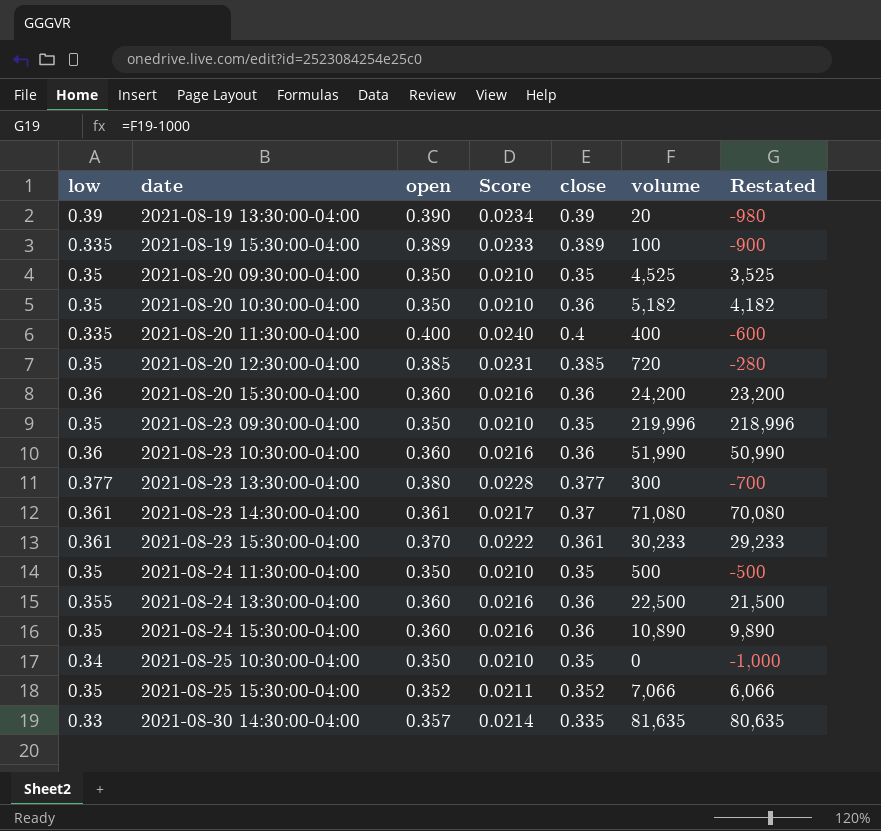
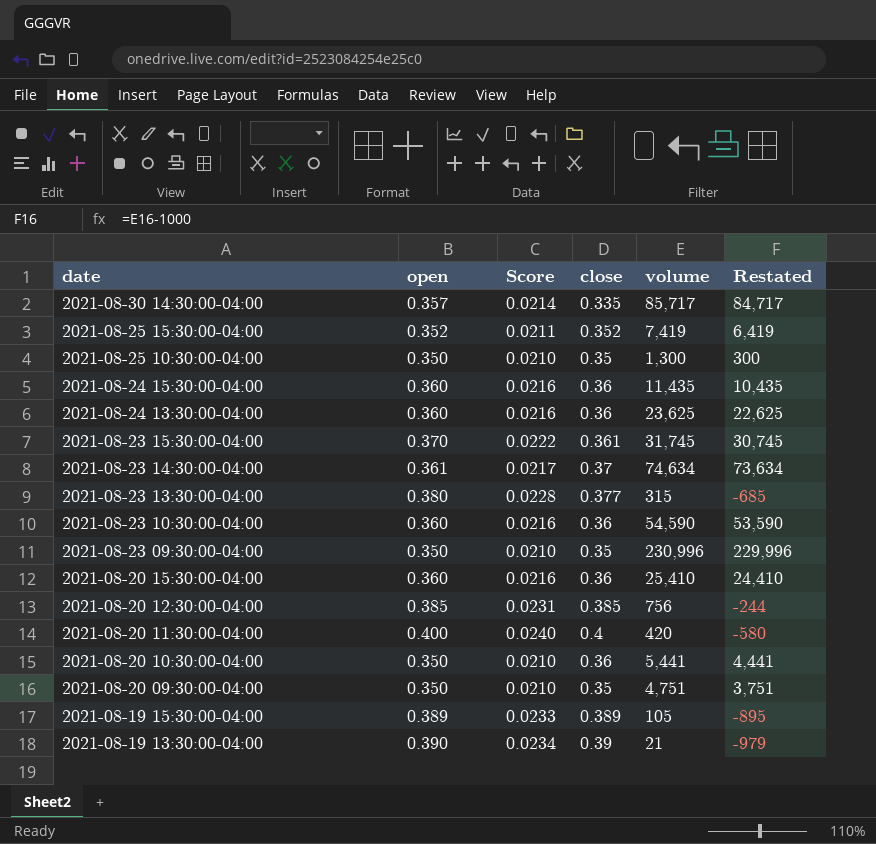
row order: date ascending -> date descending
column low | position: 1 -> none
row 2021-08-24 11:30:00-04:00: 0.35 | 0.350 | 0.0210 | 0.35 | 500 | -500 -> none
2021-08-30 14:30:00-04:00 | volume: 81,635 -> 85,717
2021-08-30 14:30:00-04:00 | Restated: 80,635 -> 84,717
2021-08-25 15:30:00-04:00 | volume: 7,066 -> 7,419
2021-08-25 15:30:00-04:00 | Restated: 6,066 -> 6,419
2021-08-25 10:30:00-04:00 | volume: 0 -> 1,300
2021-08-25 10:30:00-04:00 | Restated: -1,000 -> 300
2021-08-24 15:30:00-04:00 | volume: 10,890 -> 11,435
2021-08-24 15:30:00-04:00 | Restated: 9,890 -> 10,435
2021-08-24 13:30:00-04:00 | volume: 22,500 -> 23,625
2021-08-24 13:30:00-04:00 | Restated: 21,500 -> 22,625
2021-08-23 15:30:00-04:00 | volume: 30,233 -> 31,745
2021-08-23 15:30:00-04:00 | Restated: 29,233 -> 30,745
2021-08-23 14:30:00-04:00 | volume: 71,080 -> 74,634
2021-08-23 14:30:00-04:00 | Restated: 70,080 -> 73,634
2021-08-23 13:30:00-04:00 | volume: 300 -> 315
2021-08-23 13:30:00-04:00 | Restated: -700 -> -685
2021-08-23 10:30:00-04:00 | volume: 51,990 -> 54,590
2021-08-23 10:30:00-04:00 | Restated: 50,990 -> 53,590
2021-08-23 09:30:00-04:00 | volume: 219,996 -> 230,996
2021-08-23 09:30:00-04:00 | Restated: 218,996 -> 229,996
2021-08-20 15:30:00-04:00 | volume: 24,200 -> 25,410
2021-08-20 15:30:00-04:00 | Restated: 23,200 -> 24,410
2021-08-20 12:30:00-04:00 | volume: 720 -> 756
2021-08-20 12:30:00-04:00 | Restated: -280 -> -244
2021-08-20 11:30:00-04:00 | volume: 400 -> 420
2021-08-20 11:30:00-04:00 | Restated: -600 -> -580
2021-08-20 10:30:00-04:00 | volume: 5,182 -> 5,441
2021-08-20 10:30:00-04:00 | Restated: 4,182 -> 4,441
2021-08-20 09:30:00-04:00 | volume: 4,525 -> 4,751
2021-08-20 09:30:00-04:00 | Restated: 3,525 -> 3,751
2021-08-19 15:30:00-04:00 | volume: 100 -> 105
2021-08-19 15:30:00-04:00 | Restated: -900 -> -895
2021-08-19 13:30:00-04:00 | volume: 20 -> 21
2021-08-19 13:30:00-04:00 | Restated: -980 -> -979

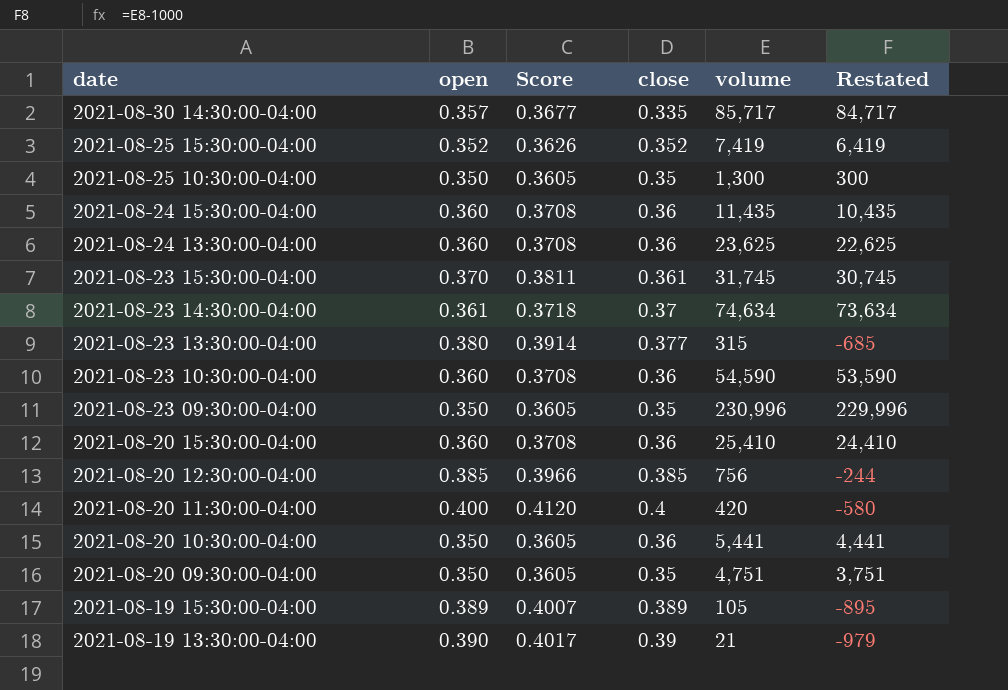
column Score | formula: [open] * 0.06 -> [open] * 1.03

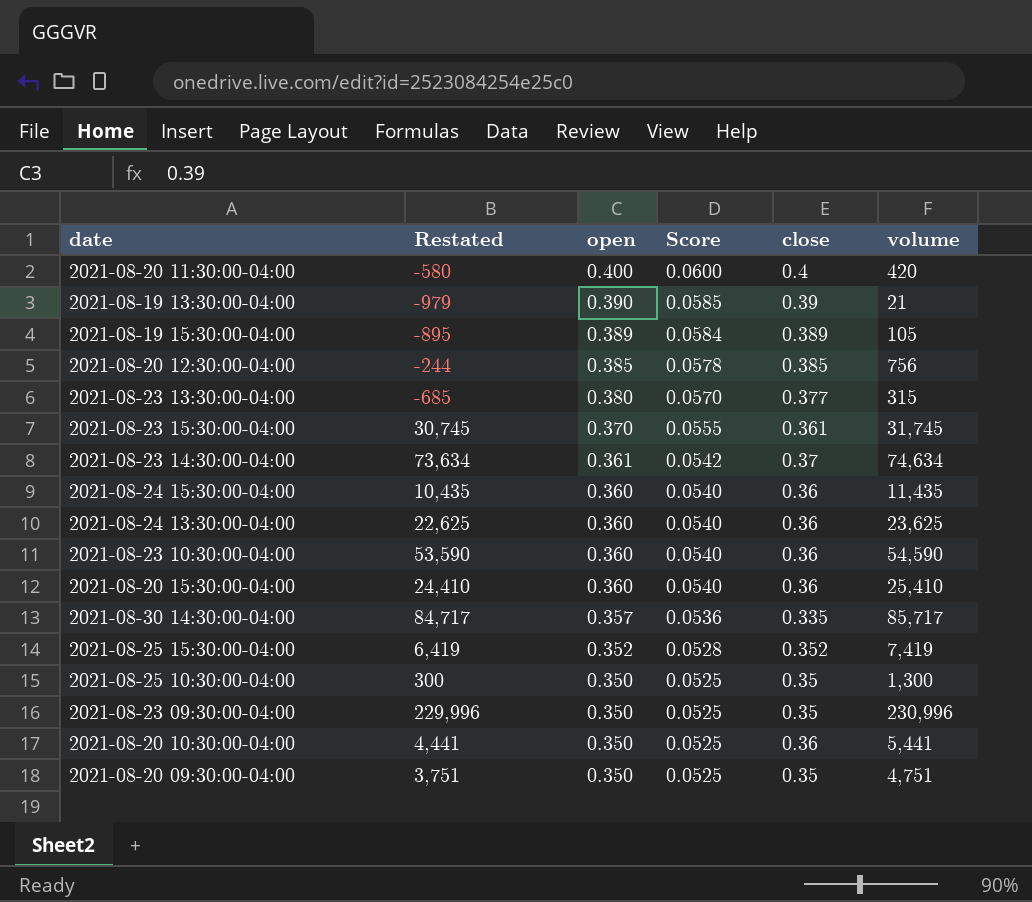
row order: date descending -> open descending
column Restated | position: 6 -> 2
column Score | formula: [open] * 1.03 -> [open] * 0.15

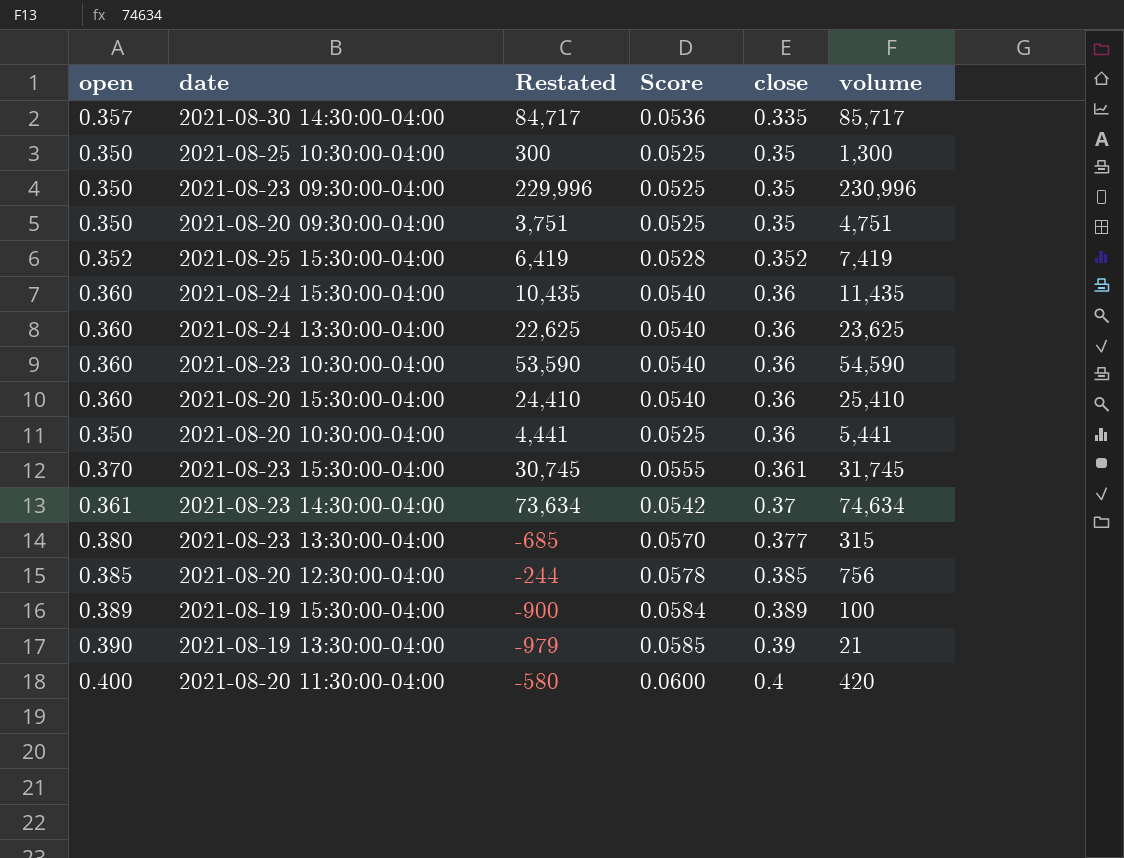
row order: open descending -> close ascending
column open | position: 3 -> 1
2021-08-19 15:30:00-04:00 | Restated: -895 -> -900
2021-08-19 15:30:00-04:00 | volume: 105 -> 100

